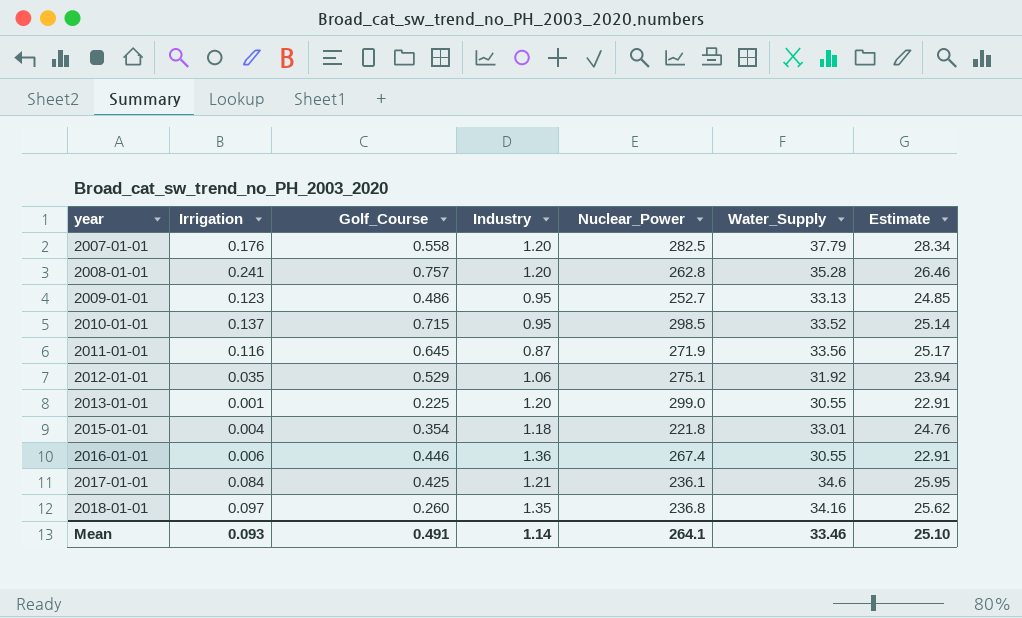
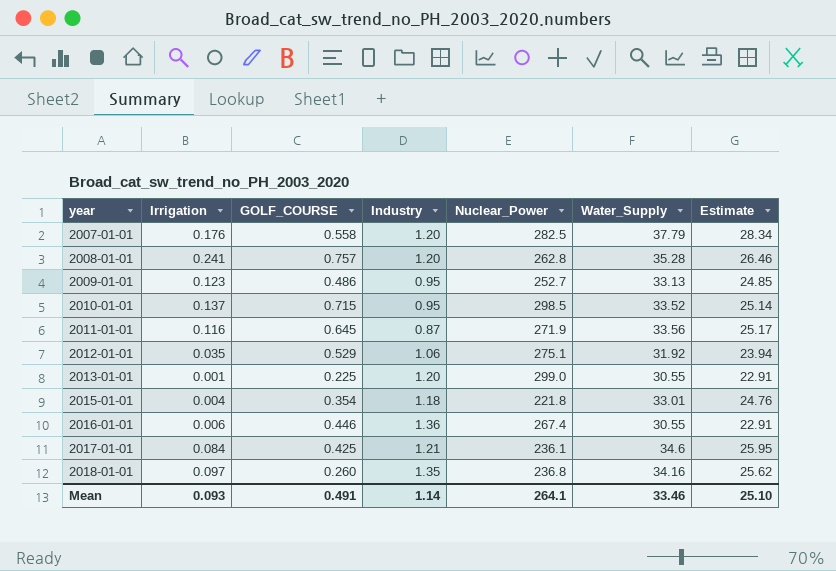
column name: Golf_Course -> GOLF_COURSE

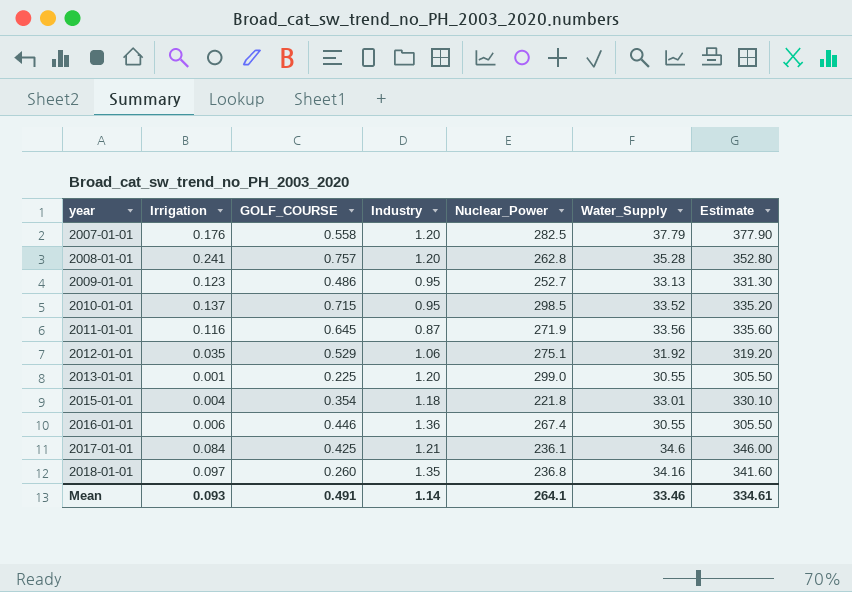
column Estimate | formula: [Water_Supply] * 0.75 -> [Water_Supply] * 10
Mean | Estimate: 25.10 -> 334.61

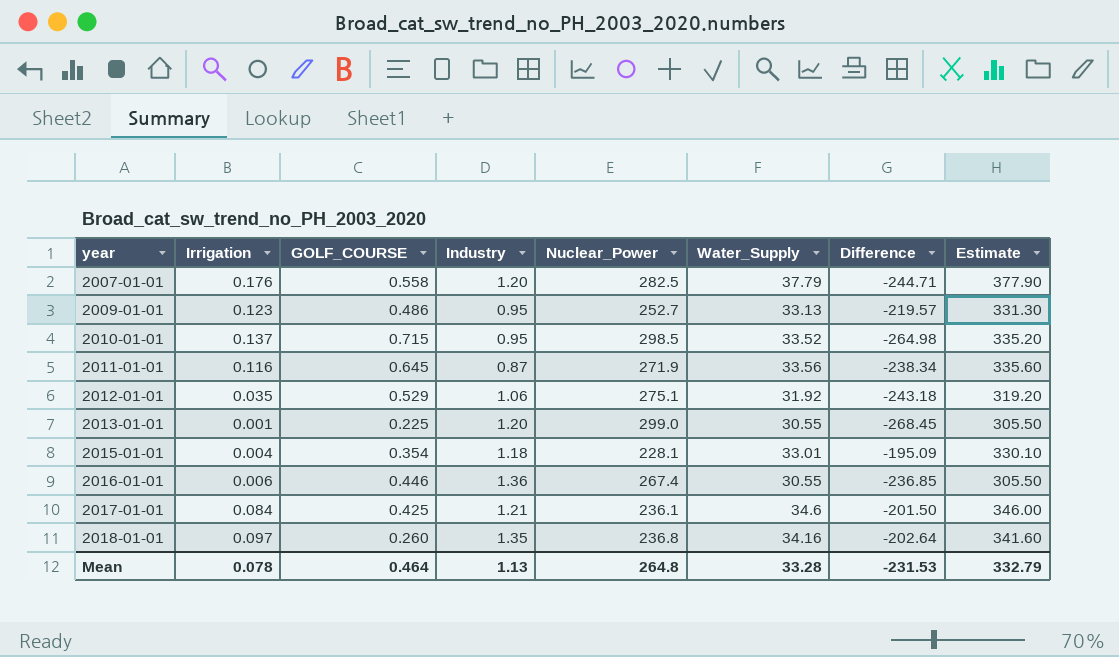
column Difference | formula: none -> [Water_Supply] - [Nuclear_Power]
row 2008-01-01: 0.241 | 0.757 | 1.20 | 262.8 | 35.28 | 352.80 -> none
2015-01-01 | Nuclear_Power: 221.8 -> 228.1
Mean | Irrigation: 0.093 -> 0.078
Mean | GOLF_COURSE: 0.491 -> 0.464
Mean | Industry: 1.14 -> 1.13
Mean | Nuclear_Power: 264.1 -> 264.8
Mean | Water_Supply: 33.46 -> 33.28
Mean | Estimate: 334.61 -> 332.79

